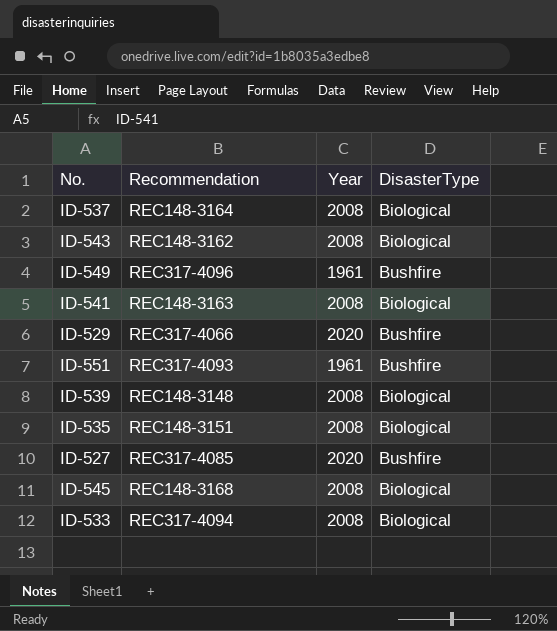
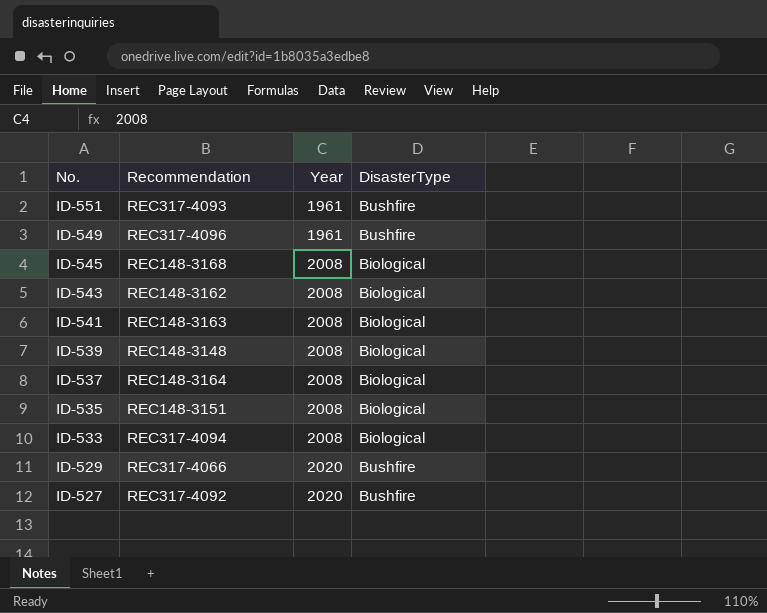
row order: none -> No. descending
ID-527 | Recommendation: REC317-4085 -> REC317-4092

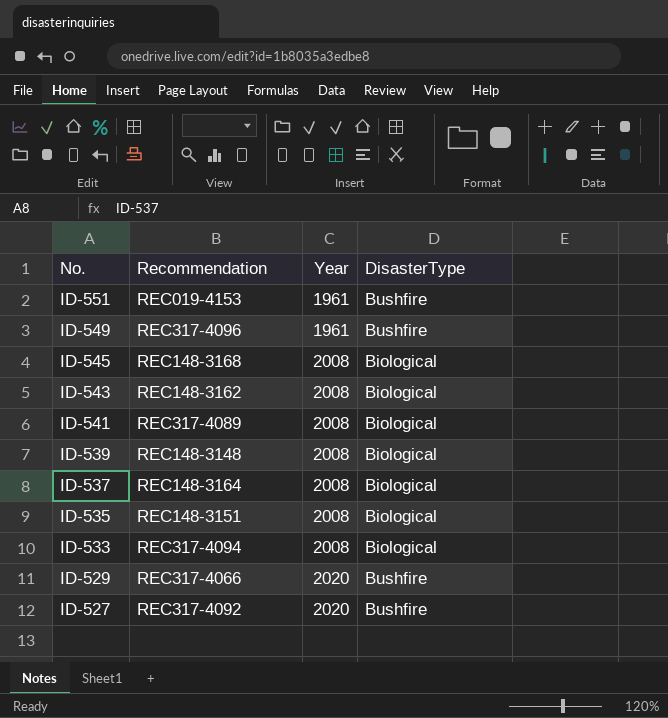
ID-551 | Recommendation: REC317-4093 -> REC019-4153
ID-541 | Recommendation: REC148-3163 -> REC317-4089

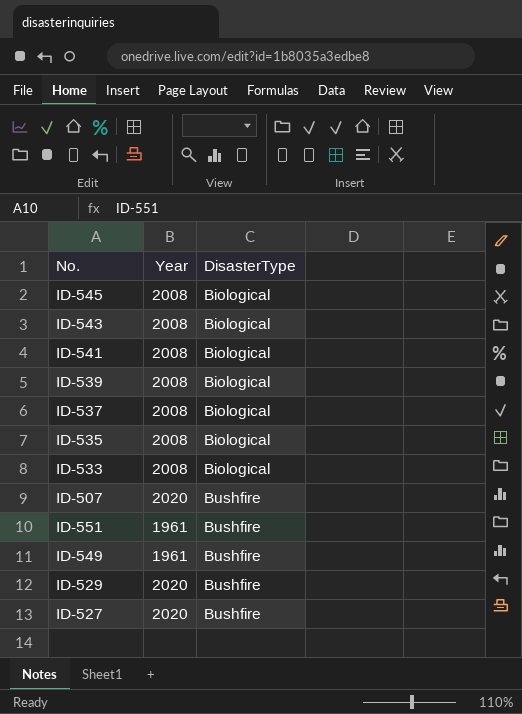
row order: No. descending -> DisasterType ascending
column Recommendation | position: 2 -> none
row ID-507: none -> 2020 | Bushfire

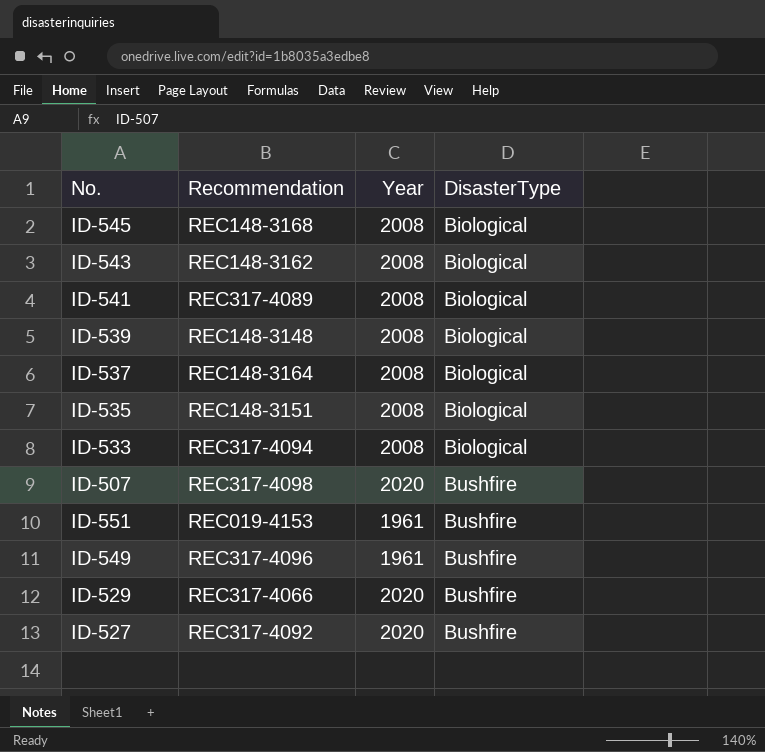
column Recommendation | position: none -> 2

